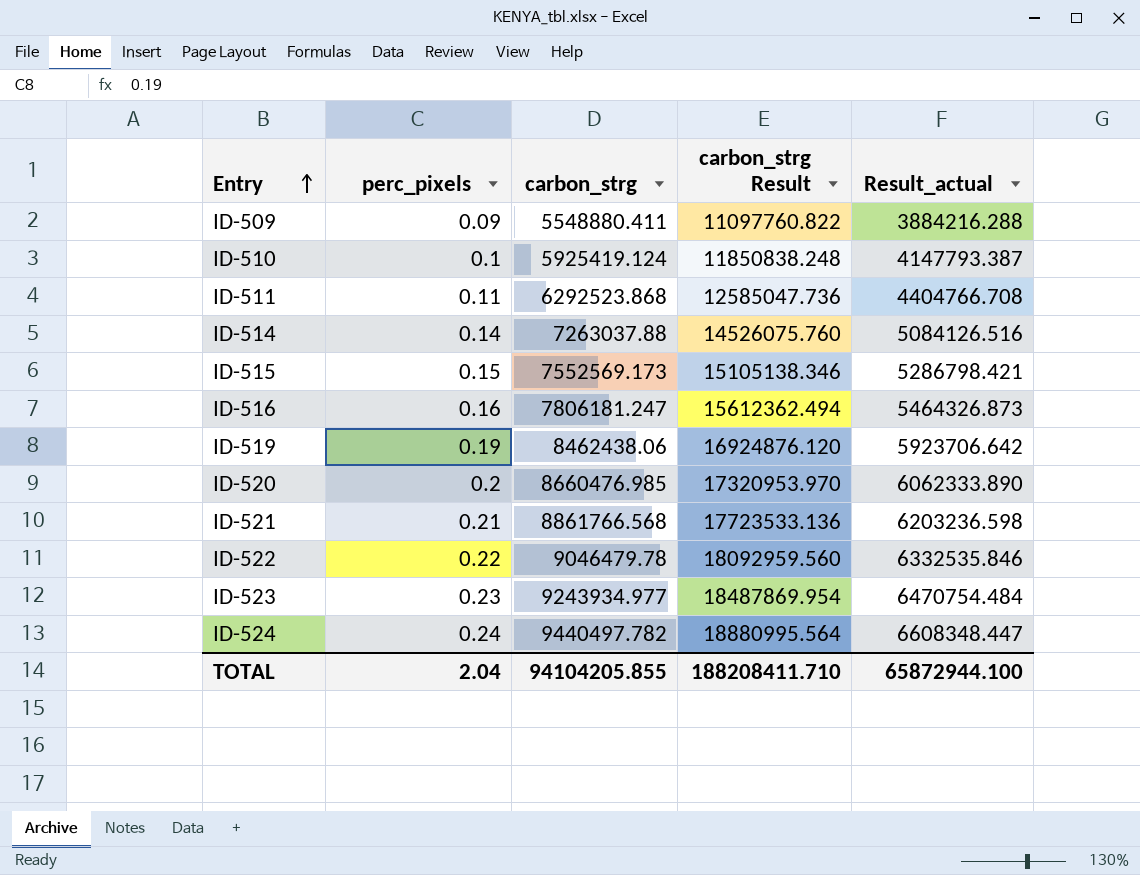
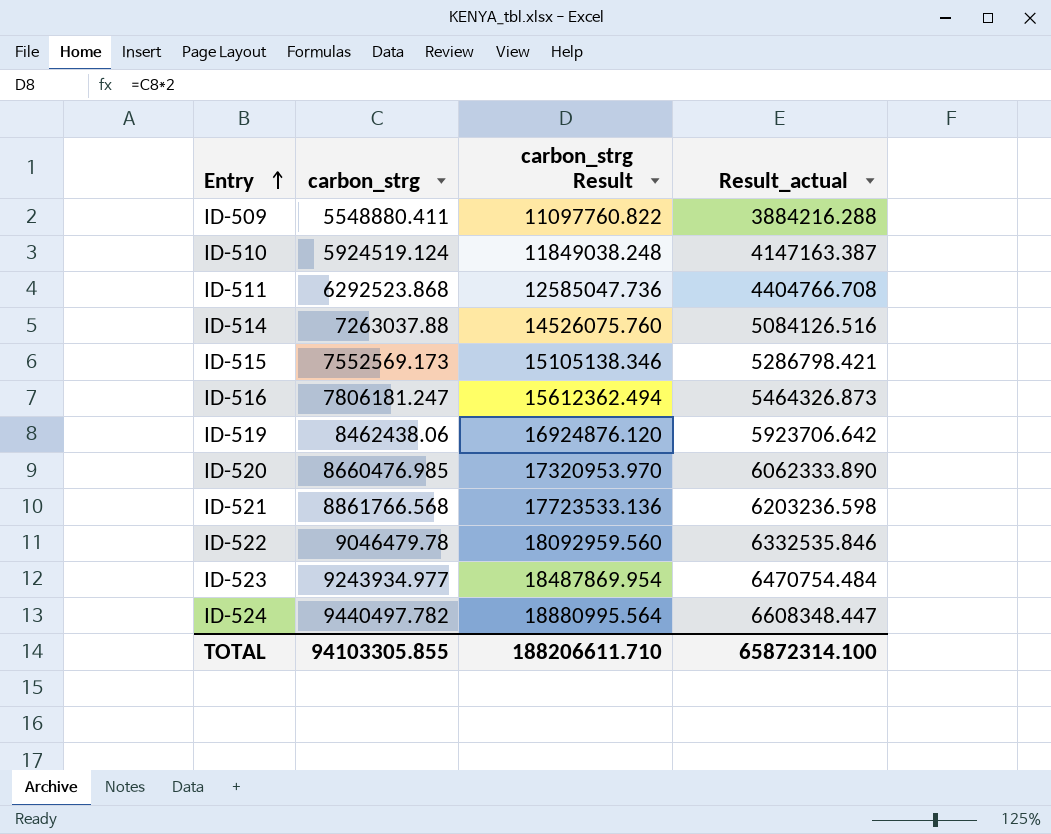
column perc_pixels | position: 2 -> none
ID-510 | carbon_strg: 5925419.124 -> 5924519.124
ID-510 | carbon_strg Result: 11850838.248 -> 11849038.248
ID-510 | Result_actual: 4147793.387 -> 4147163.387
TOTAL | carbon_strg: 94104205.855 -> 94103305.855
TOTAL | carbon_strg Result: 188208411.710 -> 188206611.710
TOTAL | Result_actual: 65872944.100 -> 65872314.100

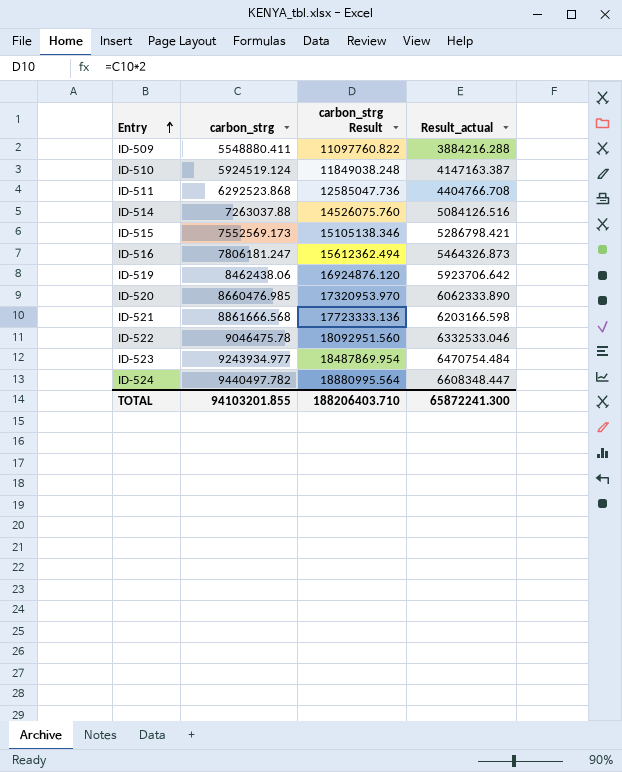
ID-521 | carbon_strg: 8861766.568 -> 8861666.568
ID-521 | carbon_strg Result: 17723533.136 -> 17723333.136
ID-521 | Result_actual: 6203236.598 -> 6203166.598
ID-522 | carbon_strg: 9046479.78 -> 9046475.78
ID-522 | carbon_strg Result: 18092959.560 -> 18092951.560
ID-522 | Result_actual: 6332535.846 -> 6332533.046
TOTAL | carbon_strg: 94103305.855 -> 94103201.855
TOTAL | carbon_strg Result: 188206611.710 -> 188206403.710
TOTAL | Result_actual: 65872314.100 -> 65872241.300

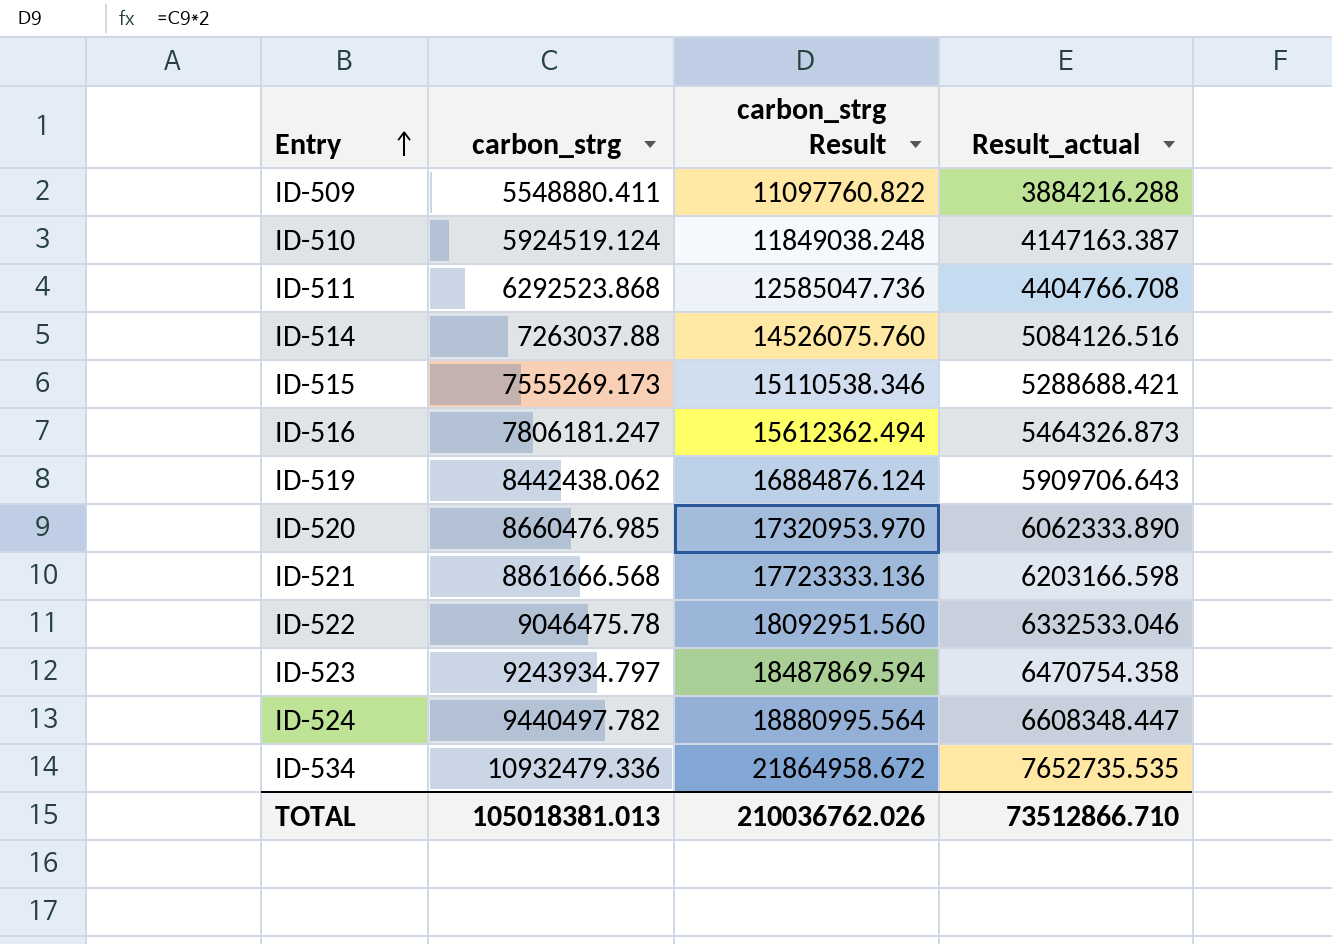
ID-515 | carbon_strg: 7552569.173 -> 7555269.173
ID-515 | carbon_strg Result: 15105138.346 -> 15110538.346
ID-515 | Result_actual: 5286798.421 -> 5288688.421
ID-519 | carbon_strg: 8462438.06 -> 8442438.062
ID-519 | carbon_strg Result: 16924876.120 -> 16884876.124
ID-519 | Result_actual: 5923706.642 -> 5909706.643
ID-523 | carbon_strg: 9243934.977 -> 9243934.797
ID-523 | carbon_strg Result: 18487869.954 -> 18487869.594
ID-523 | Result_actual: 6470754.484 -> 6470754.358
row ID-534: none -> 10932479.336 | 21864958.672 | 7652735.535
TOTAL | carbon_strg: 94103201.855 -> 105018381.013
TOTAL | carbon_strg Result: 188206403.710 -> 210036762.026
TOTAL | Result_actual: 65872241.300 -> 73512866.710

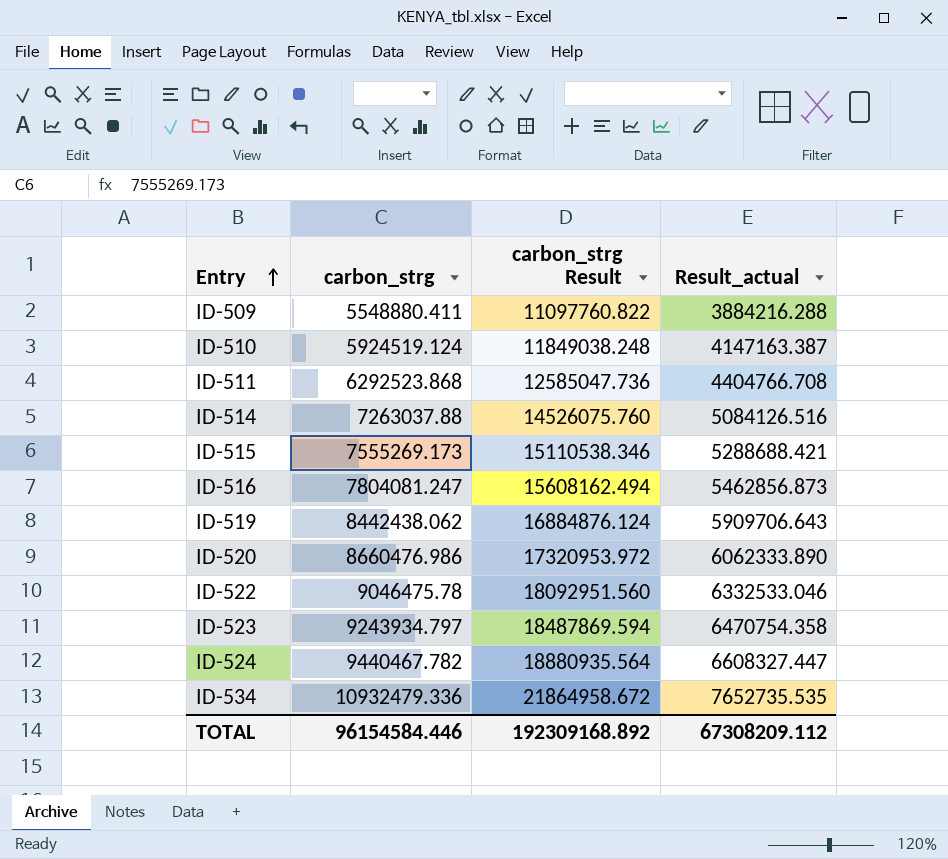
row ID-521: 8861666.568 | 17723333.136 | 6203166.598 -> none
ID-516 | carbon_strg: 7806181.247 -> 7804081.247
ID-516 | carbon_strg Result: 15612362.494 -> 15608162.494
ID-516 | Result_actual: 5464326.873 -> 5462856.873
ID-520 | carbon_strg: 8660476.985 -> 8660476.986
ID-520 | carbon_strg Result: 17320953.970 -> 17320953.972
ID-524 | carbon_strg: 9440497.782 -> 9440467.782
ID-524 | carbon_strg Result: 18880995.564 -> 18880935.564
ID-524 | Result_actual: 6608348.447 -> 6608327.447
TOTAL | carbon_strg: 105018381.013 -> 96154584.446
TOTAL | carbon_strg Result: 210036762.026 -> 192309168.892
TOTAL | Result_actual: 73512866.710 -> 67308209.112

